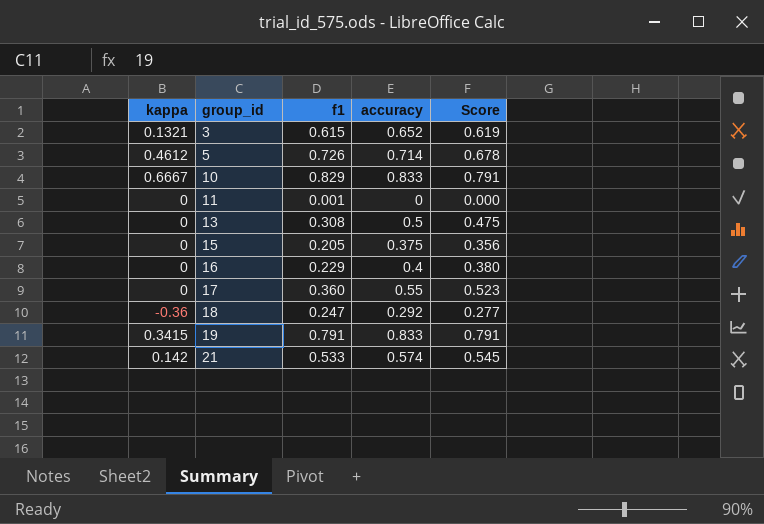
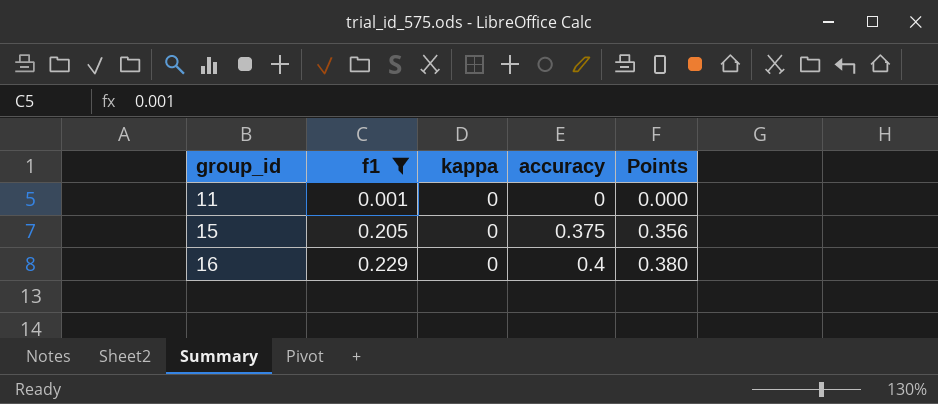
filter: none -> f1 <= 0.229
column kappa | position: 1 -> 3
column name: Score -> Points

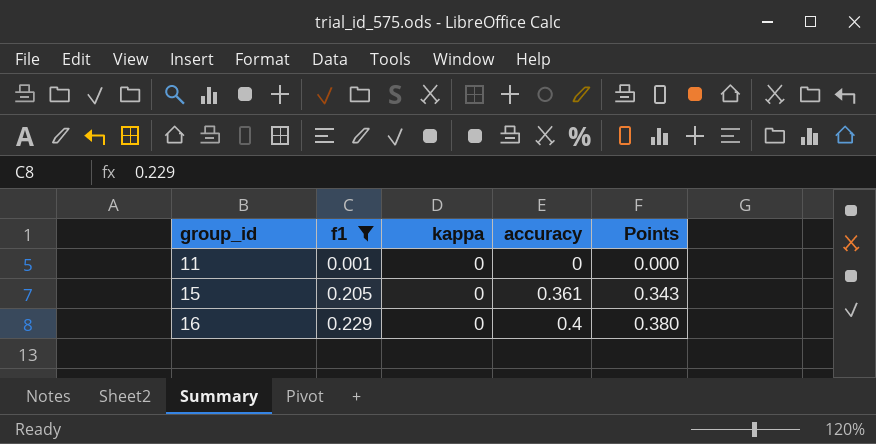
15 | accuracy: 0.375 -> 0.361
15 | Points: 0.356 -> 0.343

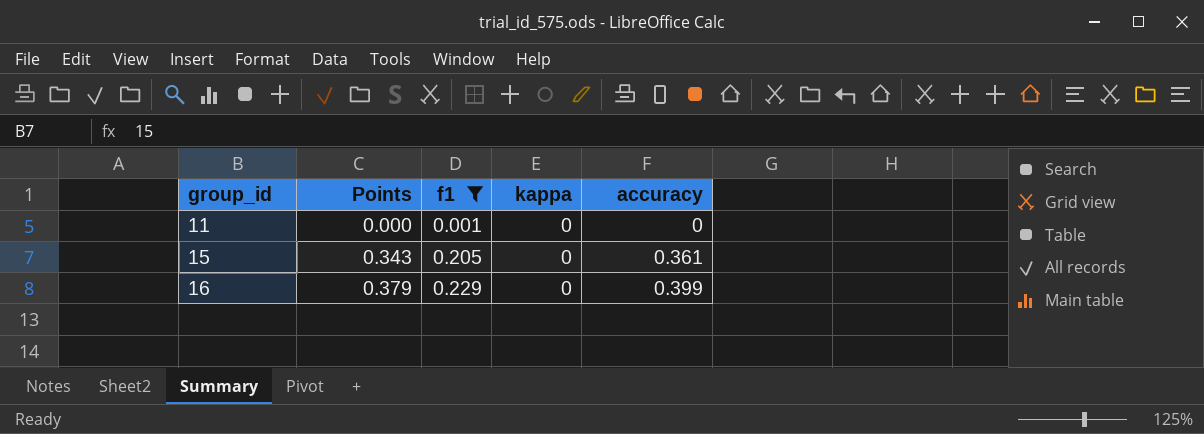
column Points | position: 5 -> 2
16 | Points: 0.380 -> 0.379
16 | accuracy: 0.4 -> 0.399

